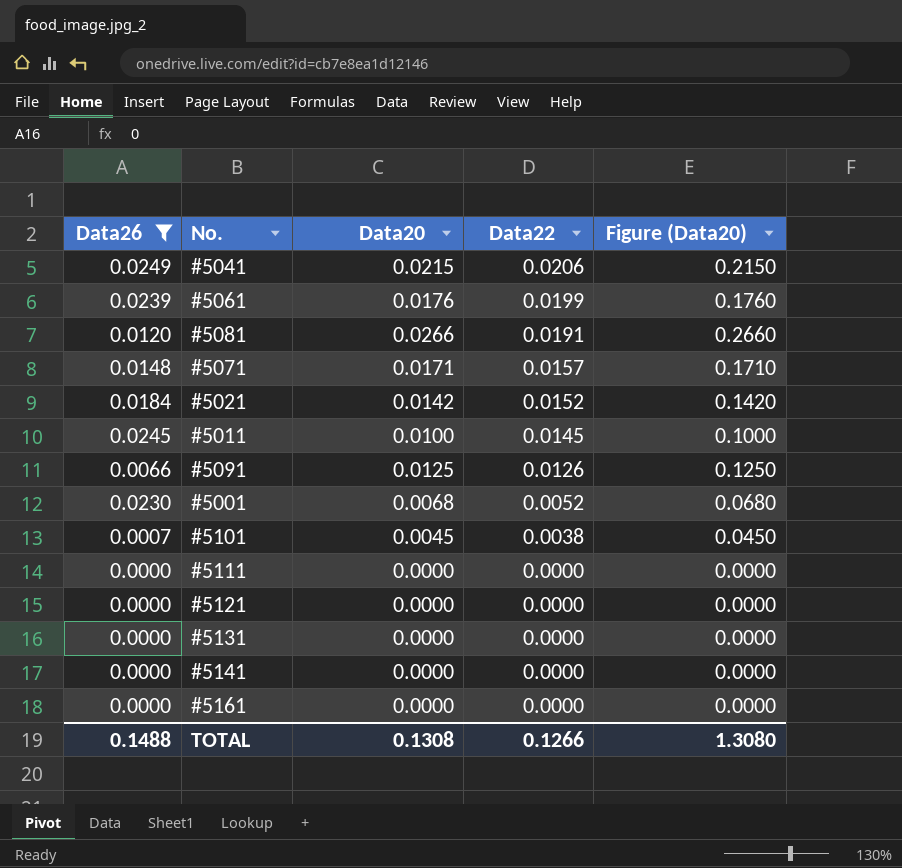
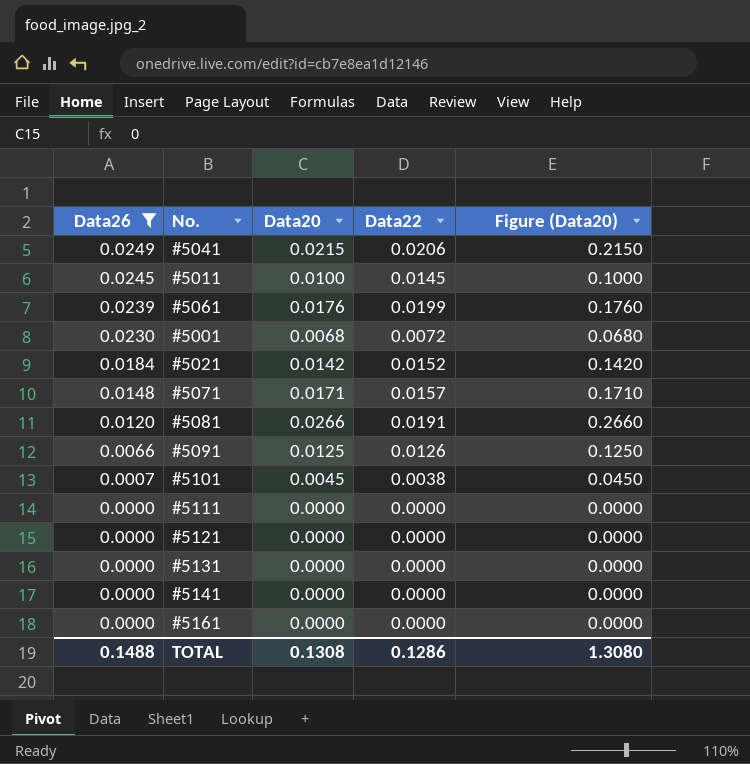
row order: Data22 descending -> Data26 descending
#5001 | Data22: 0.0052 -> 0.0072
TOTAL | Data22: 0.1266 -> 0.1286

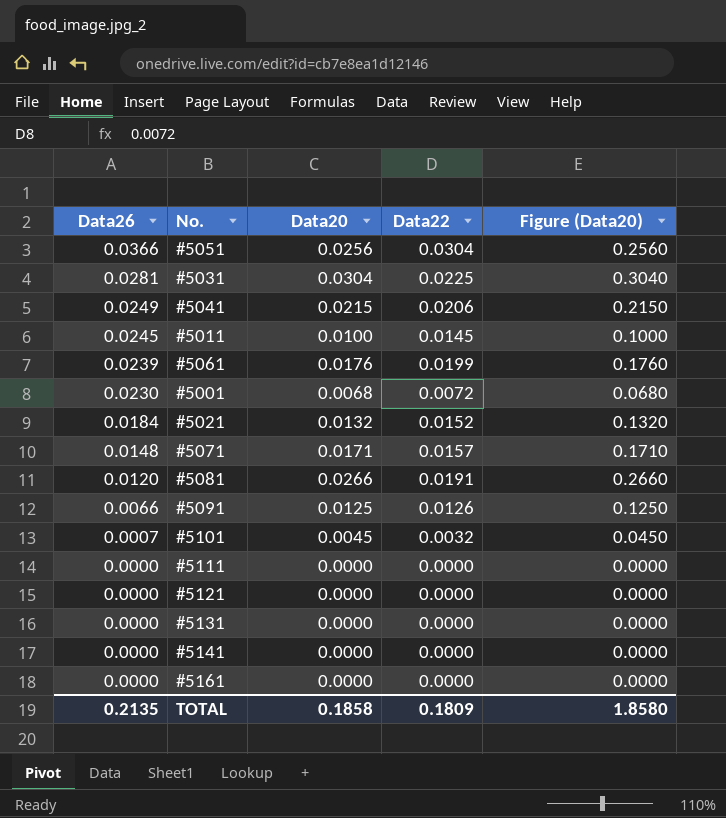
filter: Data26 <= 0.0249 -> none
#5021 | Data20: 0.0142 -> 0.0132
#5021 | Figure (Data20): 0.1420 -> 0.1320
#5101 | Data22: 0.0038 -> 0.0032
TOTAL | Data26: 0.1488 -> 0.2135
TOTAL | Data20: 0.1308 -> 0.1858
TOTAL | Data22: 0.1286 -> 0.1809
TOTAL | Figure (Data20): 1.3080 -> 1.8580

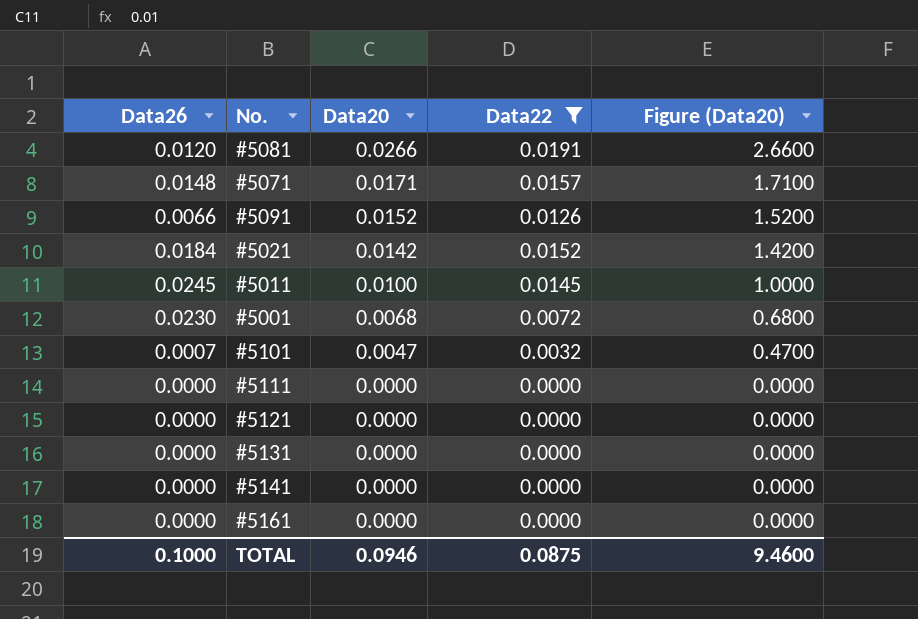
filter: none -> Data22 <= 0.0191
row order: Data26 descending -> Data20 descending
column Figure (Data20) | formula: [Data20] * 10 -> [Data20] * 100
#5091 | Data20: 0.0125 -> 0.0152
#5021 | Data20: 0.0132 -> 0.0142
#5101 | Data20: 0.0045 -> 0.0047
TOTAL | Data26: 0.2135 -> 0.1000
TOTAL | Data20: 0.1858 -> 0.0946
TOTAL | Data22: 0.1809 -> 0.0875
TOTAL | Figure (Data20): 1.8580 -> 9.4600

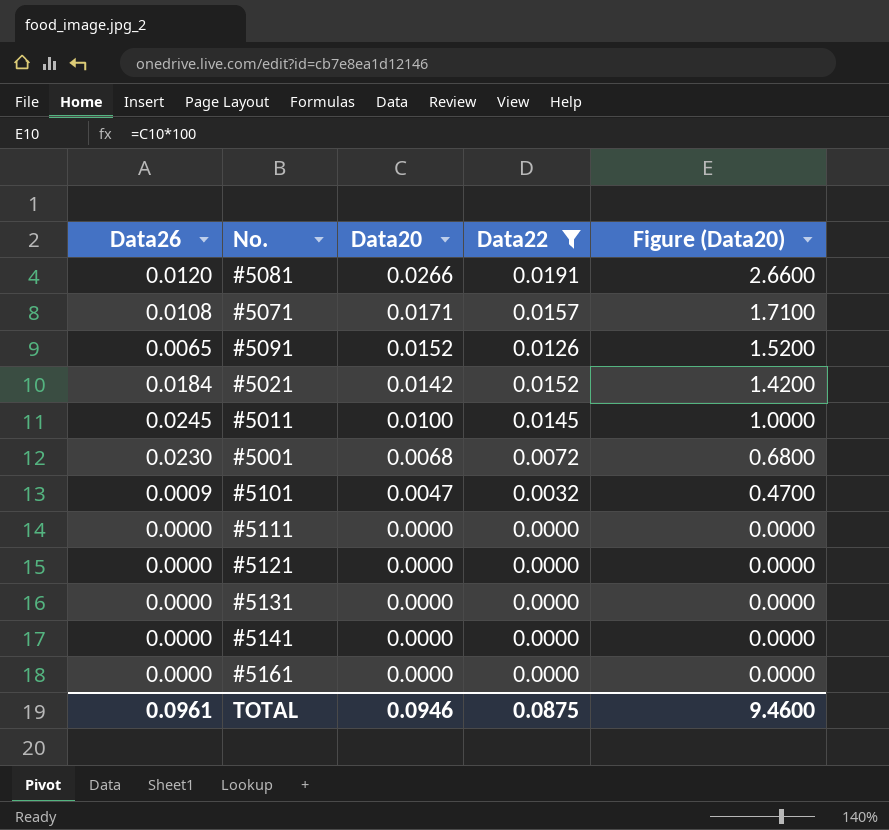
#5071 | Data26: 0.0148 -> 0.0108
#5091 | Data26: 0.0066 -> 0.0065
#5101 | Data26: 0.0007 -> 0.0009
TOTAL | Data26: 0.1000 -> 0.0961

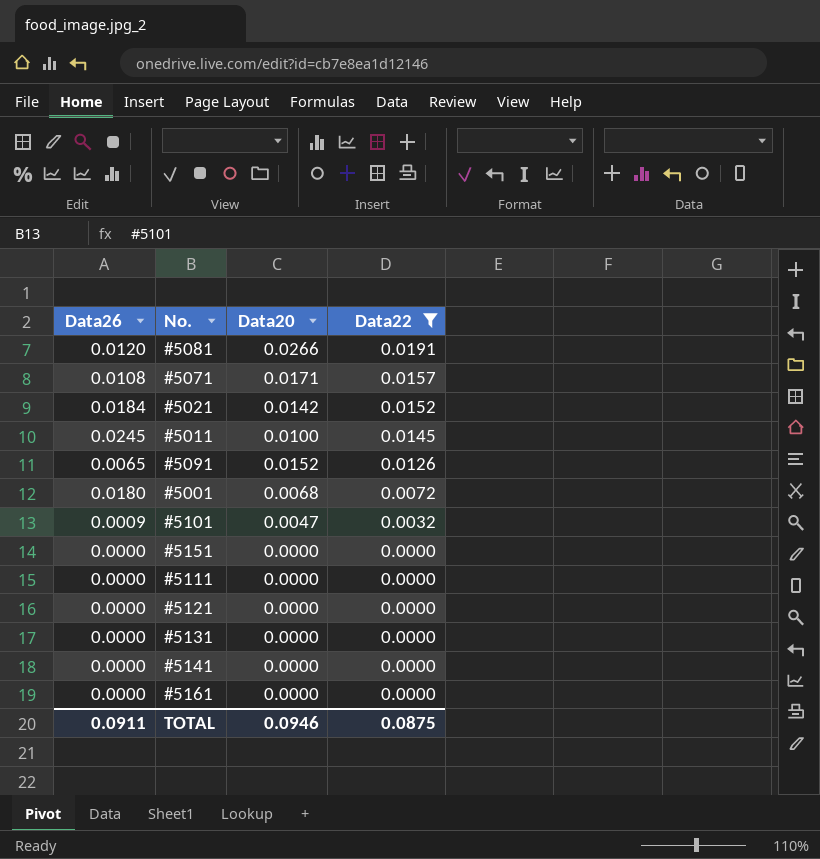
row order: Data20 descending -> Data22 descending
column Figure (Data20) | formula: [Data20] * 100 -> none
#5001 | Data26: 0.0230 -> 0.0180
row #5151: none -> 0.0000 | 0.0000 | 0.0000
TOTAL | Data26: 0.0961 -> 0.0911

